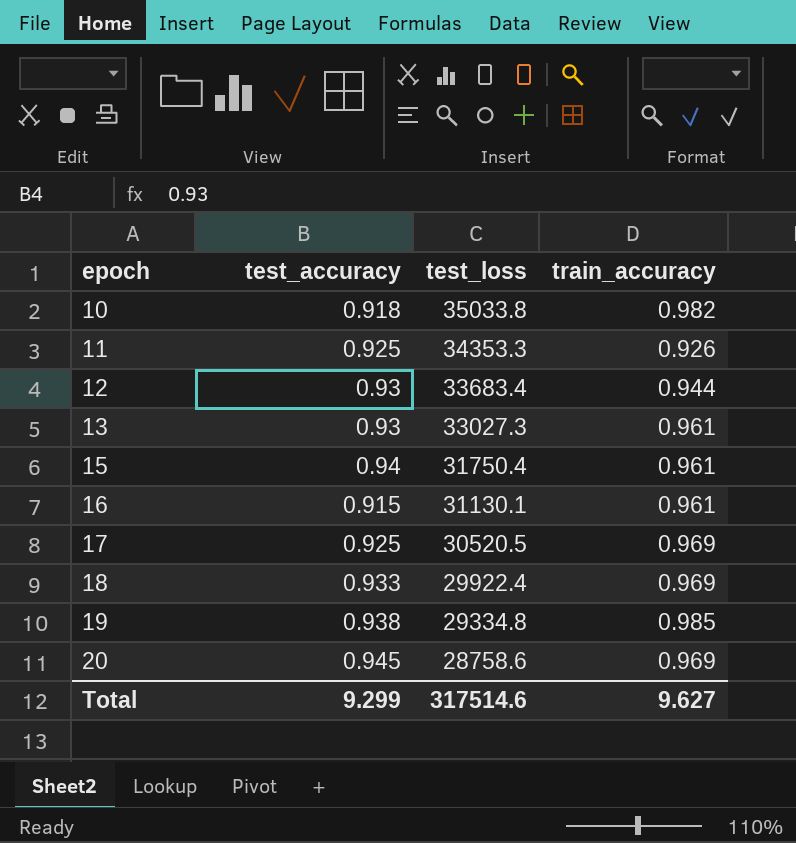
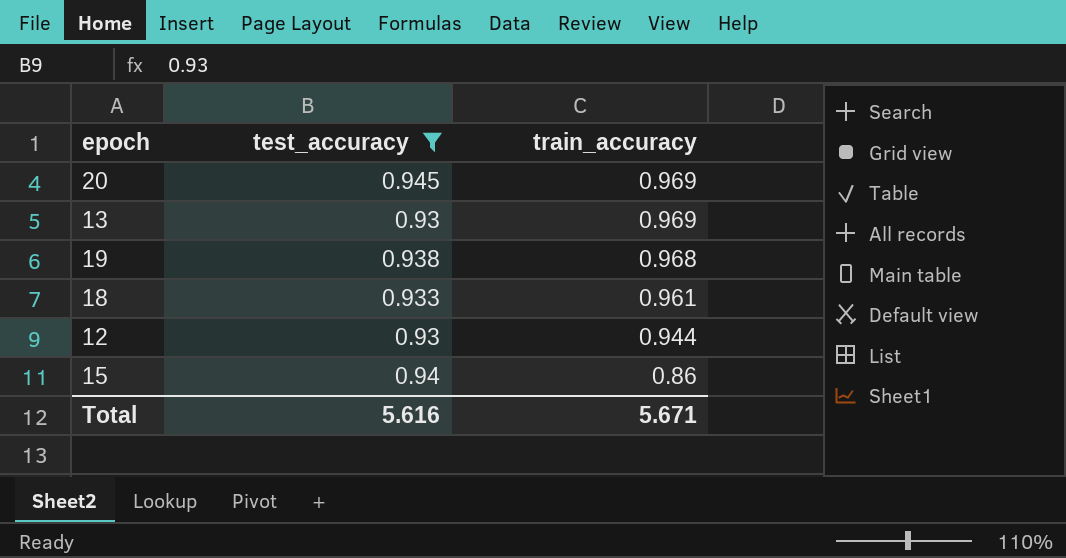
filter: none -> test_accuracy >= 0.93
row order: epoch ascending -> train_accuracy descending
column test_loss | position: 3 -> none
13 | train_accuracy: 0.961 -> 0.969
19 | train_accuracy: 0.985 -> 0.968
18 | train_accuracy: 0.969 -> 0.961
15 | train_accuracy: 0.961 -> 0.86
Total | test_accuracy: 9.299 -> 5.616
Total | train_accuracy: 9.627 -> 5.671

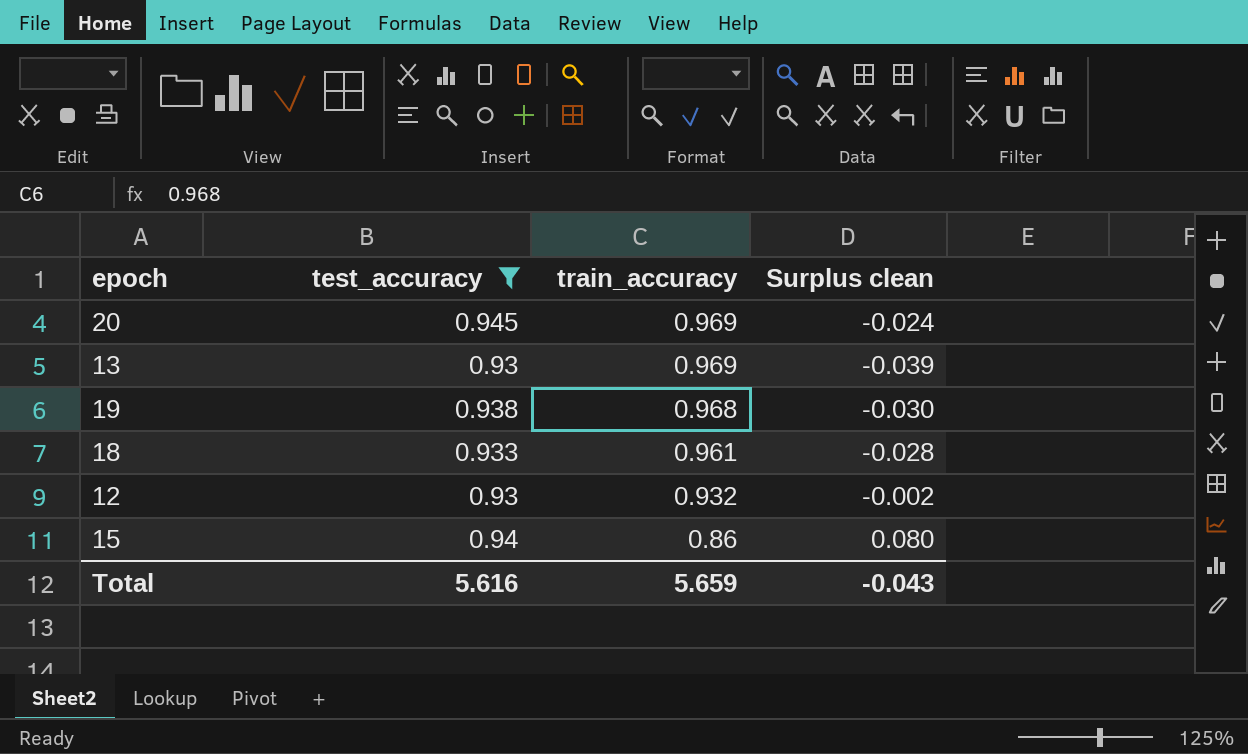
column Surplus clean | formula: none -> [test_accuracy] - [train_accuracy]
12 | train_accuracy: 0.944 -> 0.932
Total | train_accuracy: 5.671 -> 5.659

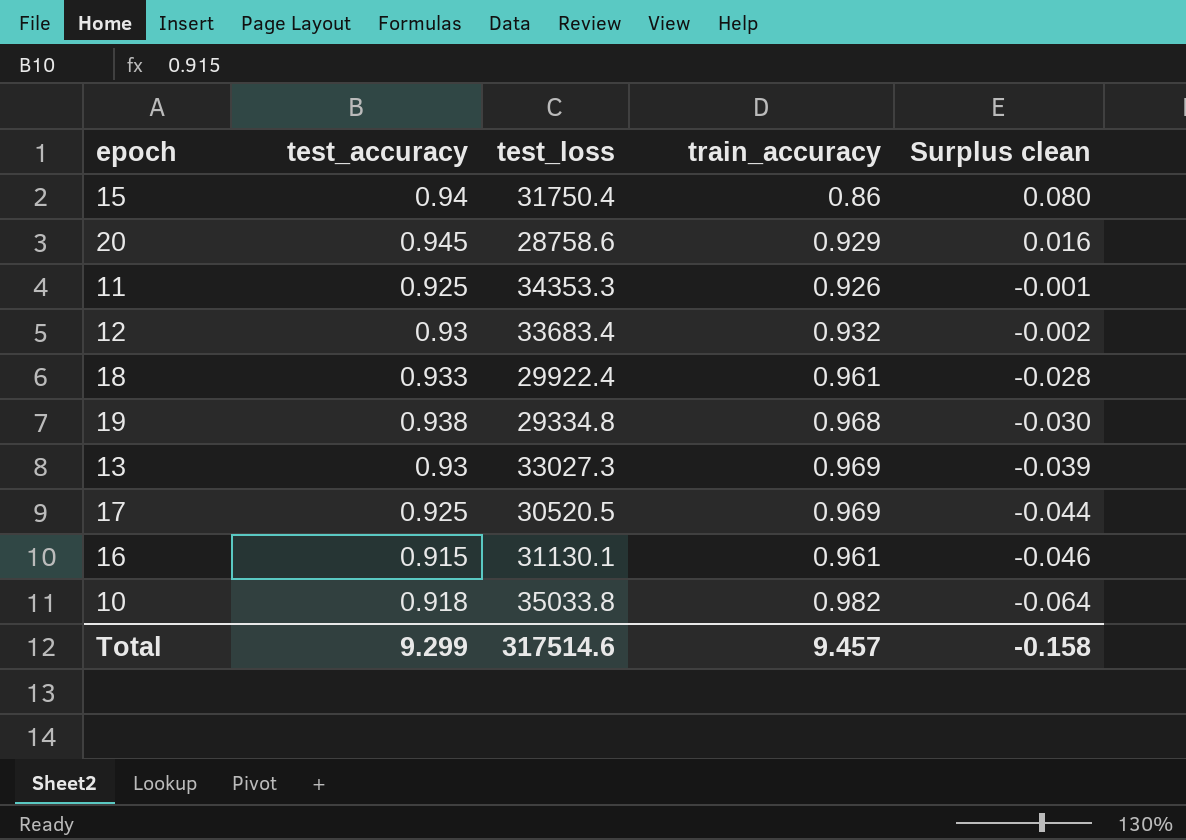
filter: test_accuracy >= 0.93 -> none
row order: train_accuracy descending -> Surplus clean descending
column test_loss | position: none -> 3
20 | train_accuracy: 0.969 -> 0.929
20 | Surplus clean: -0.024 -> 0.016
Total | test_accuracy: 5.616 -> 9.299
Total | train_accuracy: 5.659 -> 9.457
Total | Surplus clean: -0.043 -> -0.158

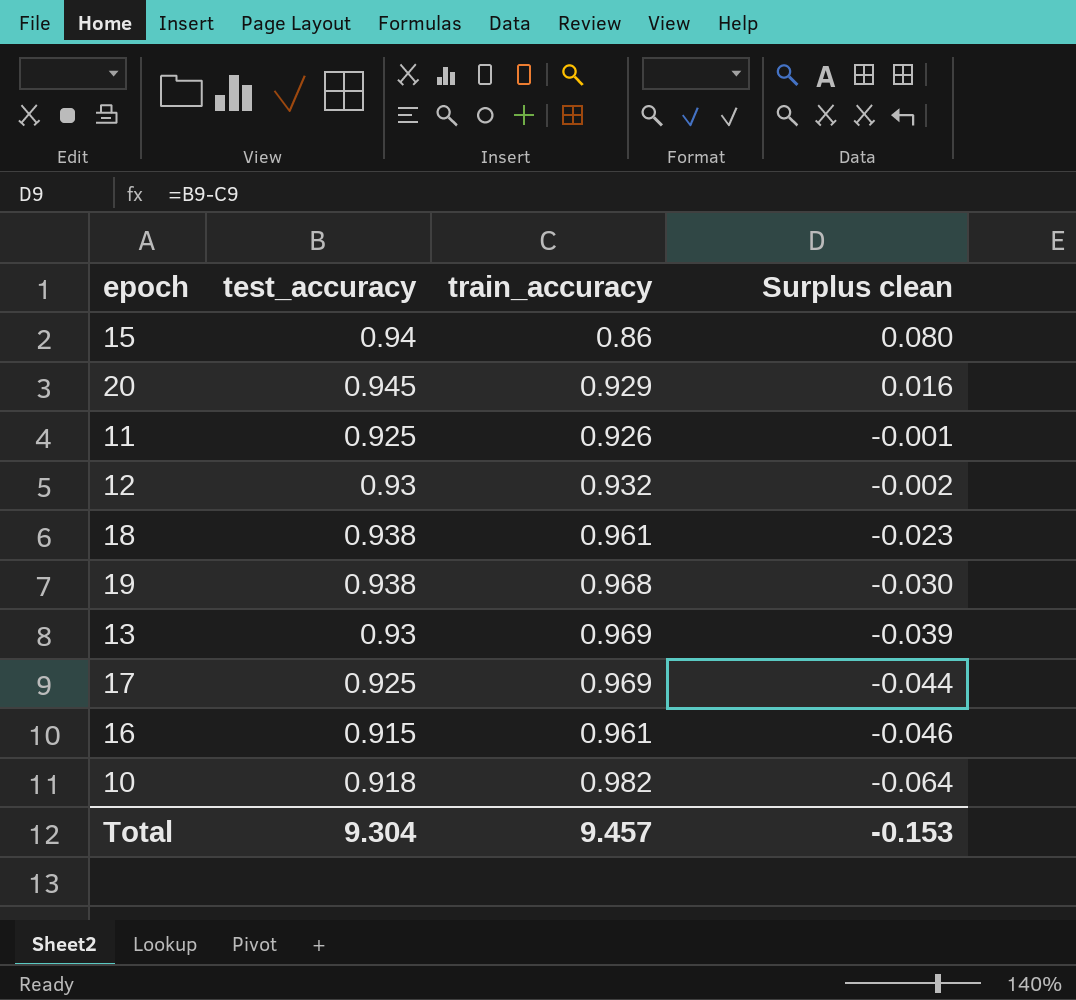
column test_loss | position: 3 -> none
18 | test_accuracy: 0.933 -> 0.938
18 | Surplus clean: -0.028 -> -0.023
Total | test_accuracy: 9.299 -> 9.304
Total | Surplus clean: -0.158 -> -0.153

